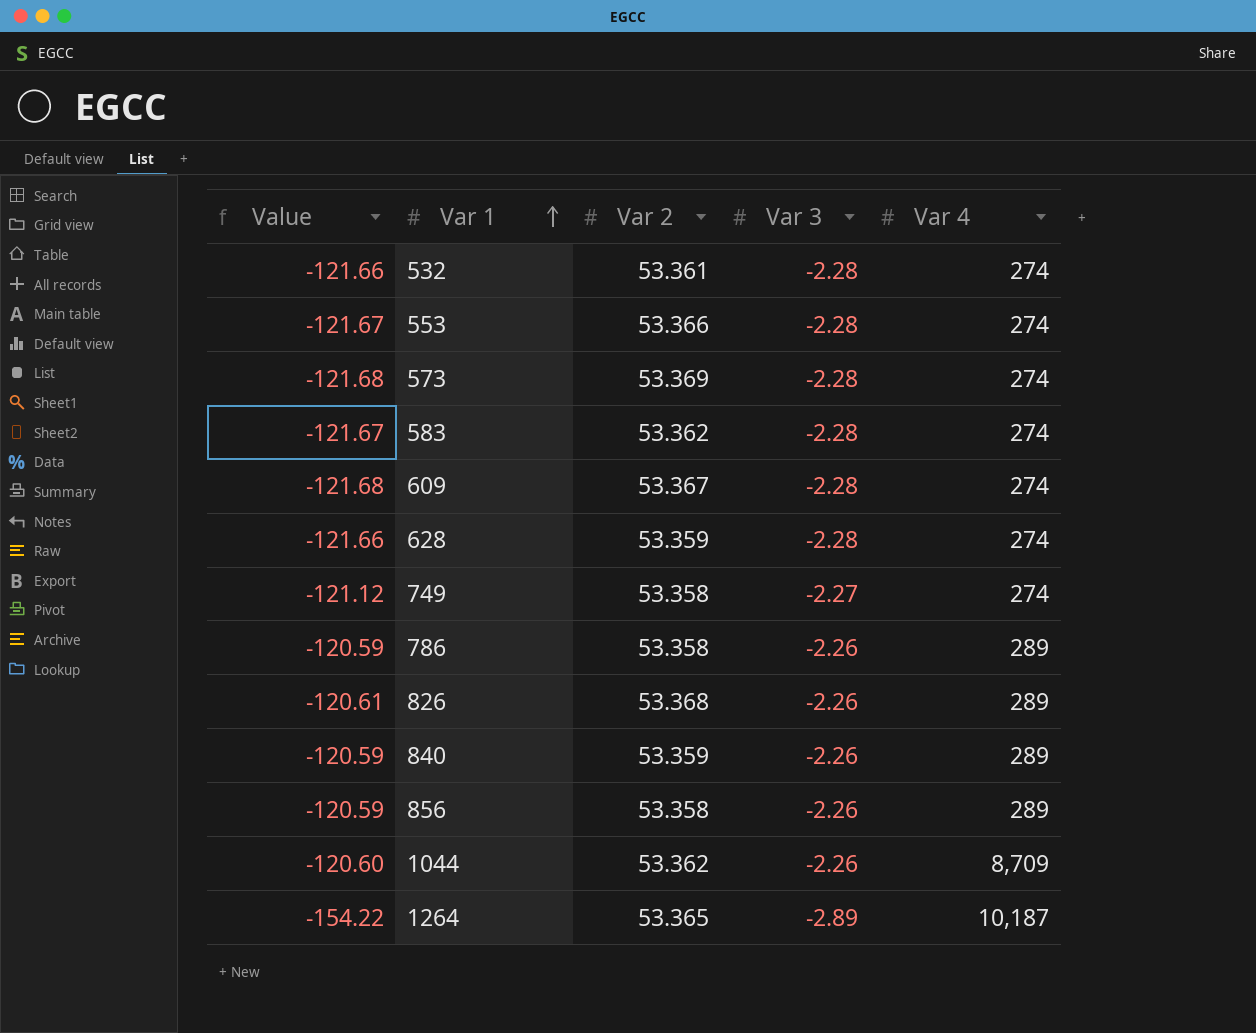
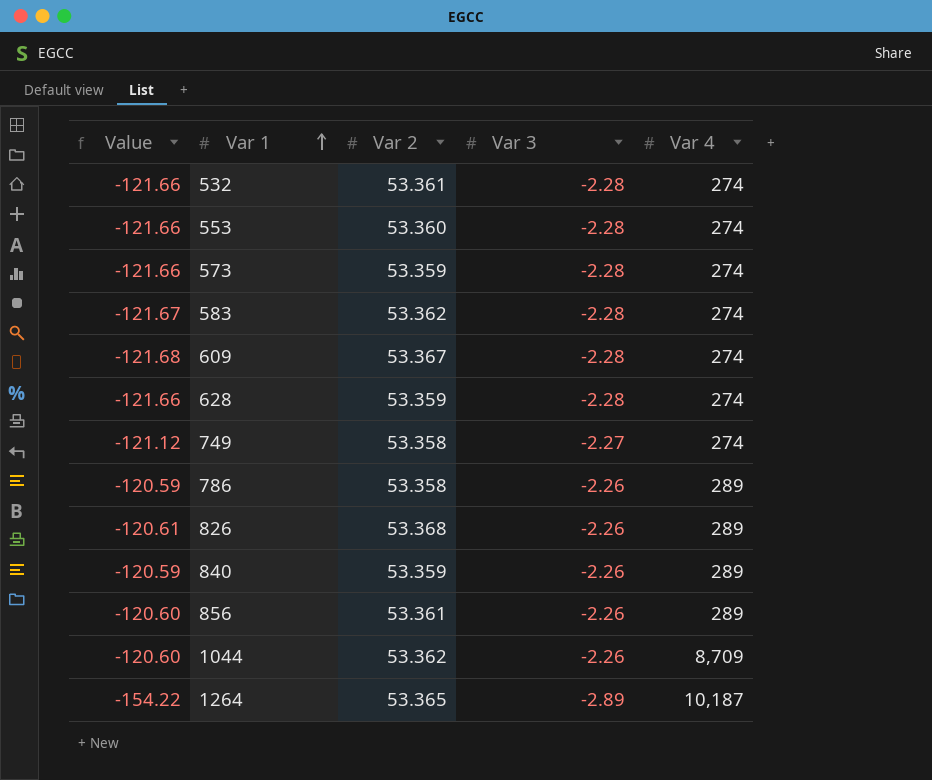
553 | Value: -121.67 -> -121.66
553 | Var 2: 53.366 -> 53.360
573 | Value: -121.68 -> -121.66
573 | Var 2: 53.369 -> 53.359
856 | Value: -120.59 -> -120.60
856 | Var 2: 53.358 -> 53.361

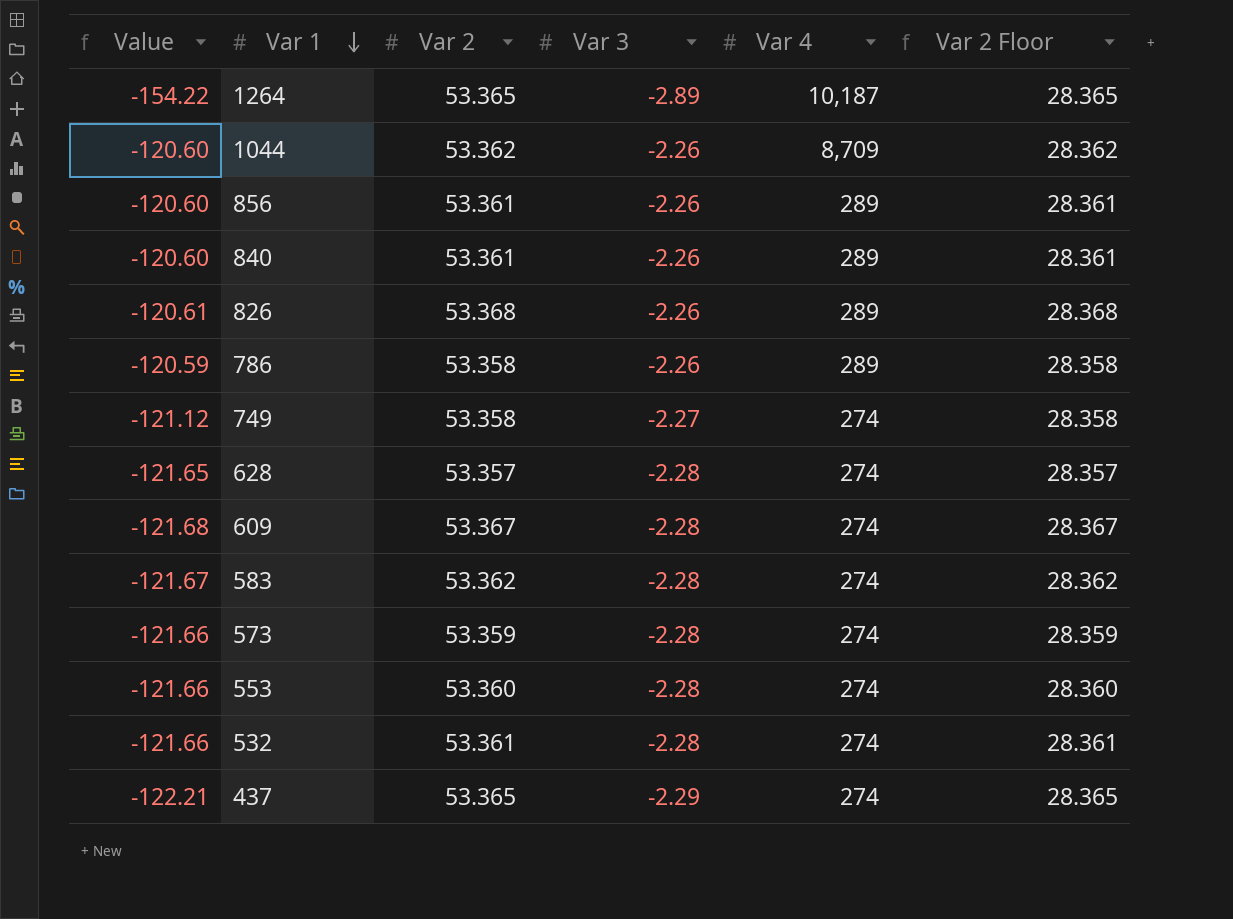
row order: Var 1 ascending -> Var 1 descending
column Var 2 Floor | formula: none -> [Var 2] - 25
840 | Value: -120.59 -> -120.60
840 | Var 2: 53.359 -> 53.361
628 | Value: -121.66 -> -121.65
628 | Var 2: 53.359 -> 53.357
row 437: none -> -122.21 | 53.365 | -2.29 | 274 | 28.365

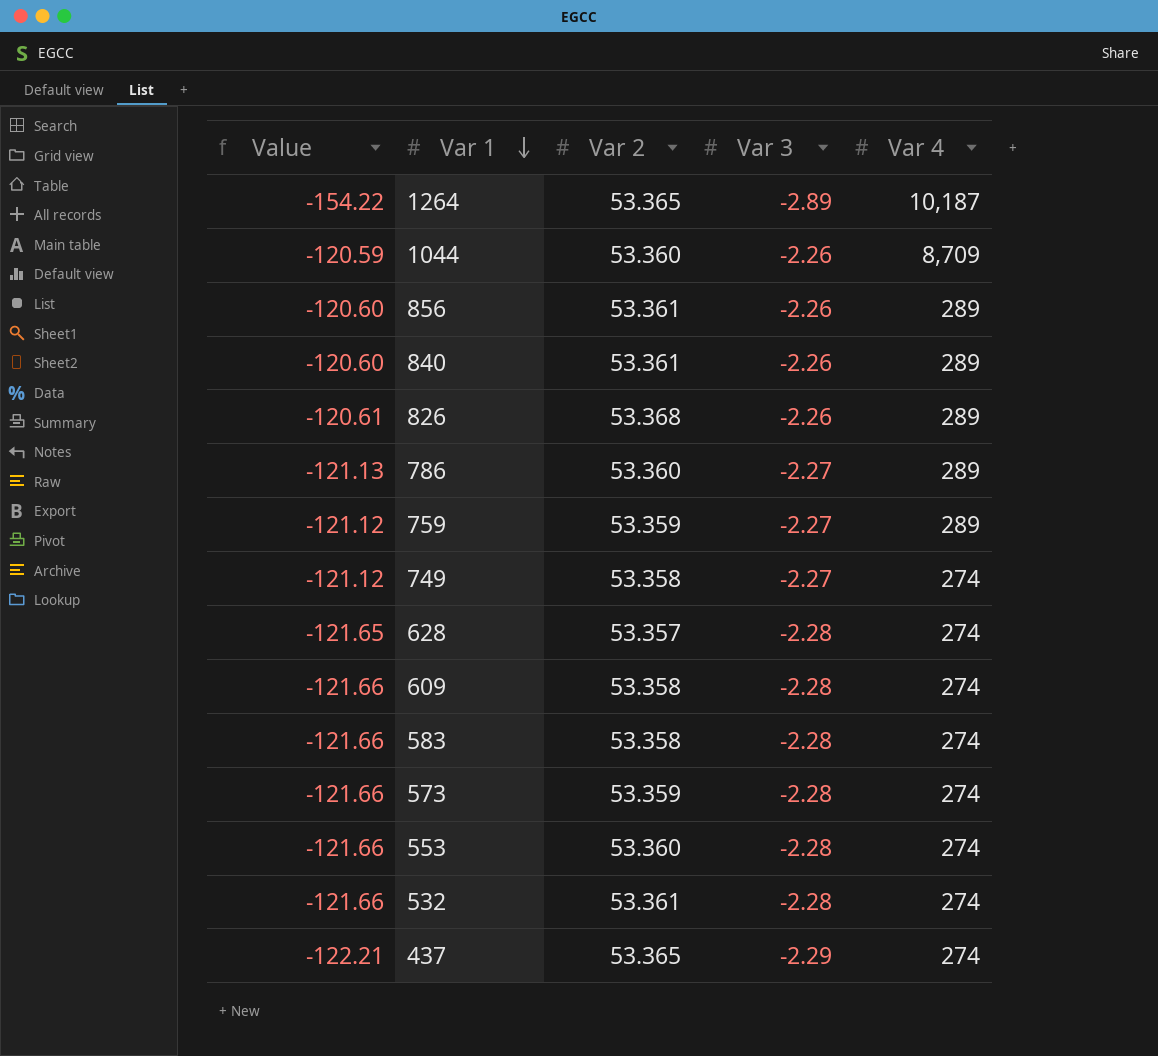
column Var 2 Floor | formula: [Var 2] - 25 -> none
1044 | Value: -120.60 -> -120.59
1044 | Var 2: 53.362 -> 53.360
786 | Value: -120.59 -> -121.13
786 | Var 2: 53.358 -> 53.360
786 | Var 3: -2.26 -> -2.27
row 759: none -> -121.12 | 53.359 | -2.27 | 289
609 | Value: -121.68 -> -121.66
609 | Var 2: 53.367 -> 53.358
583 | Value: -121.67 -> -121.66
583 | Var 2: 53.362 -> 53.358

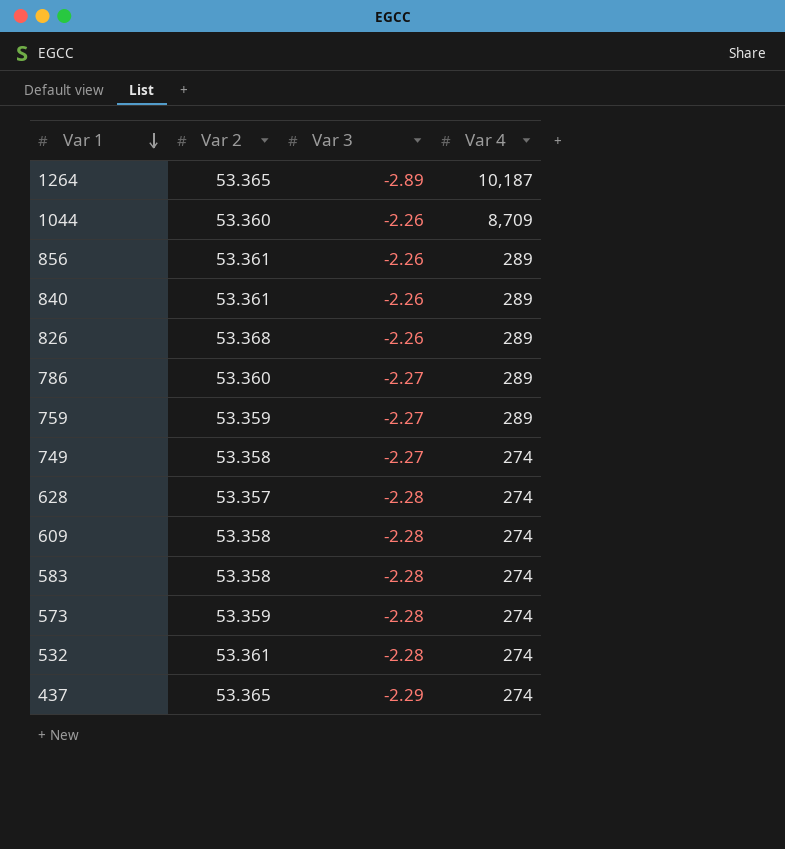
column Value | formula: [Var 2] * [Var 3] -> none
row 553: -121.66 | 53.360 | -2.28 | 274 -> none

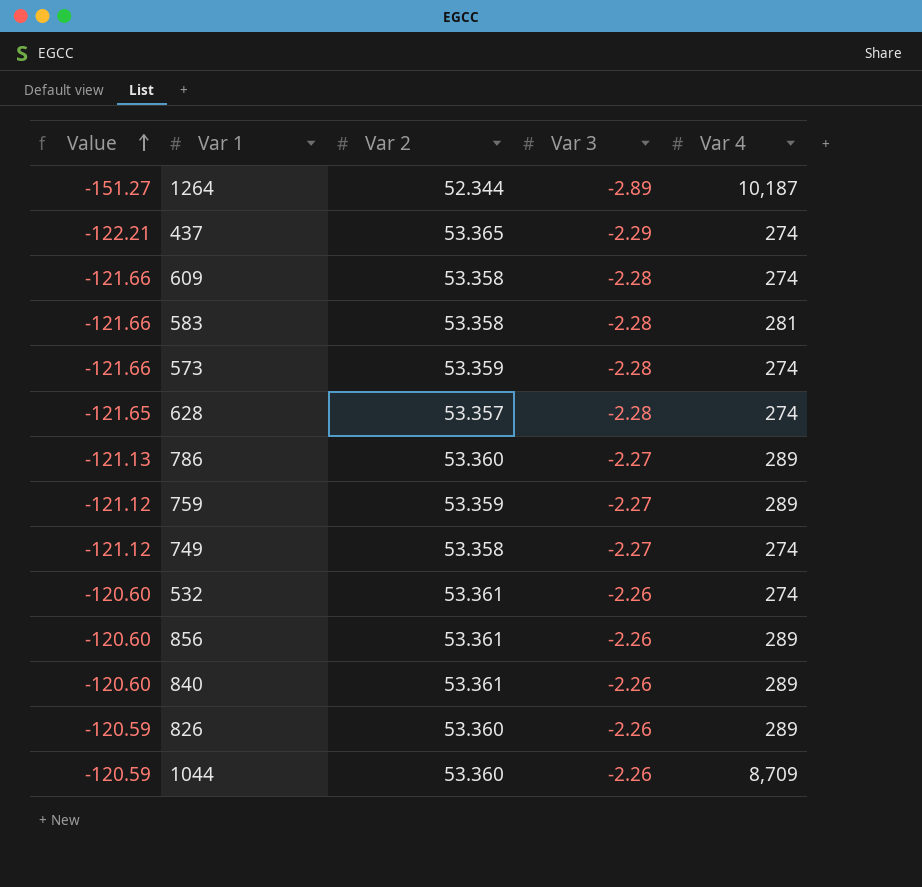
row order: Var 1 descending -> Value ascending
column Value | formula: none -> [Var 2] * [Var 3]
1264 | Var 2: 53.365 -> 52.344
583 | Var 4: 274 -> 281
532 | Var 3: -2.28 -> -2.26
826 | Var 2: 53.368 -> 53.360

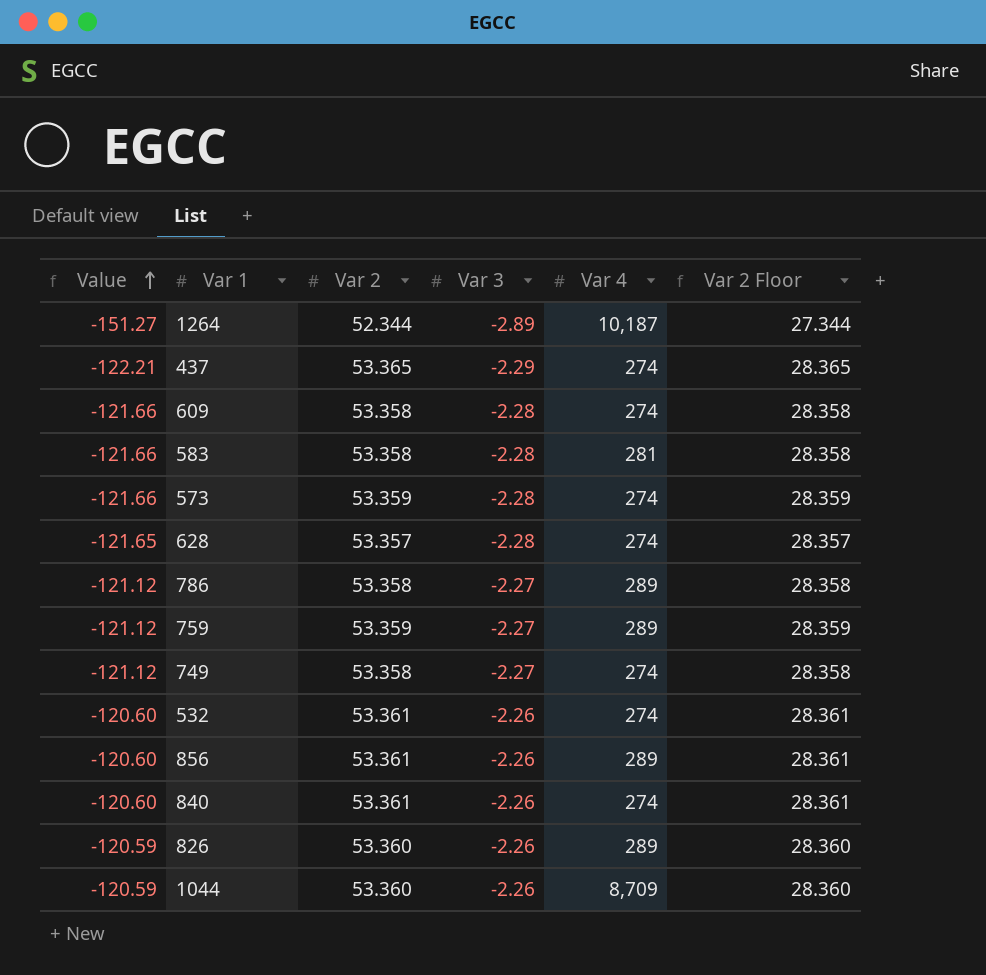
column Var 2 Floor | formula: none -> [Var 2] - 25
786 | Value: -121.13 -> -121.12
786 | Var 2: 53.360 -> 53.358
840 | Var 4: 289 -> 274

